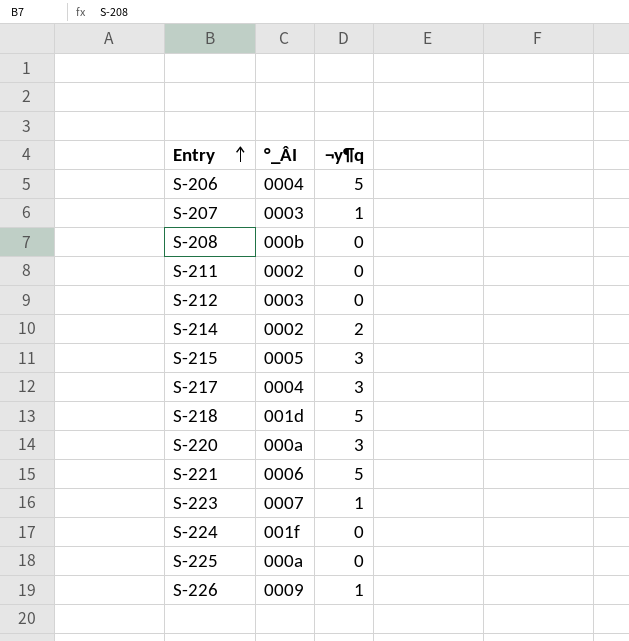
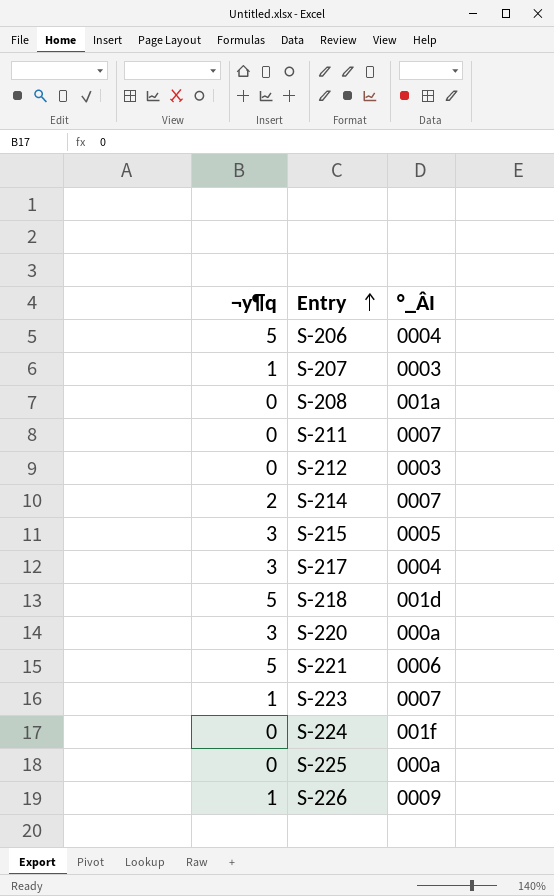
column ¬y¶q | position: 3 -> 1
S-208 | °_ÂI: 000b -> 001a
S-211 | °_ÂI: 0002 -> 0007
S-214 | °_ÂI: 0002 -> 0007

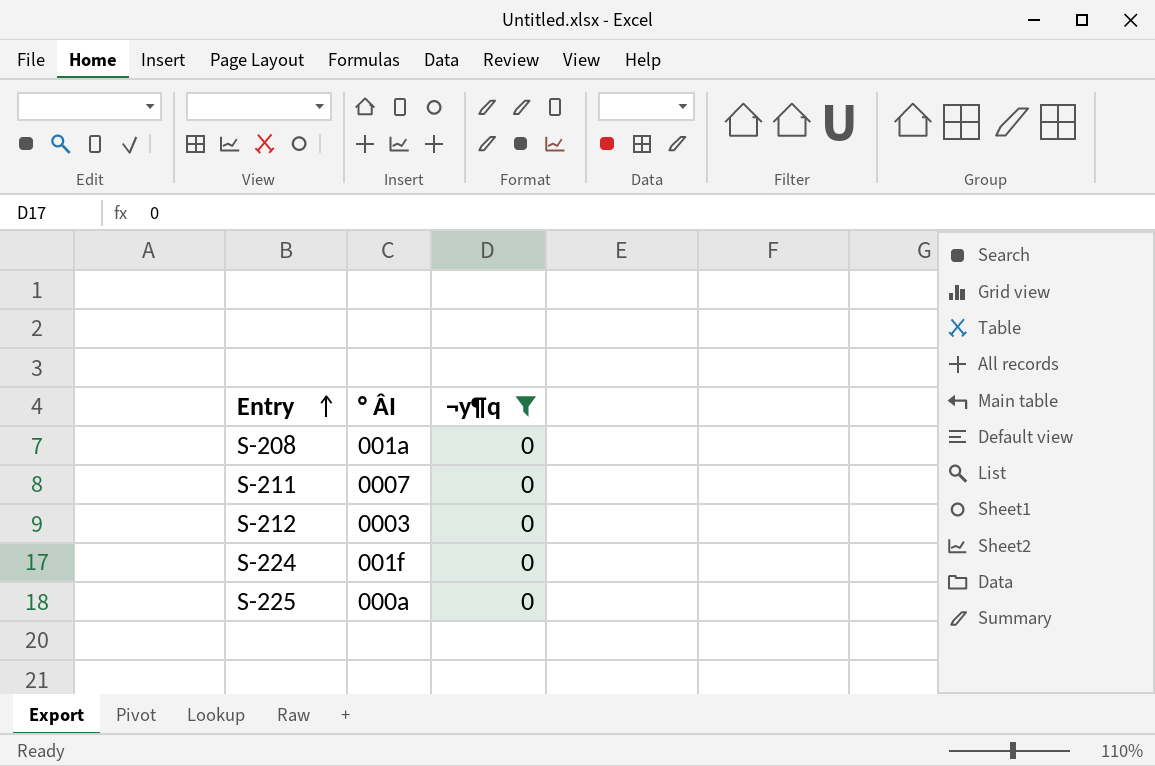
filter: none -> ¬y¶q = 0
column name: °_ÂI -> ° ÂI
column ¬y¶q | position: 1 -> 3

